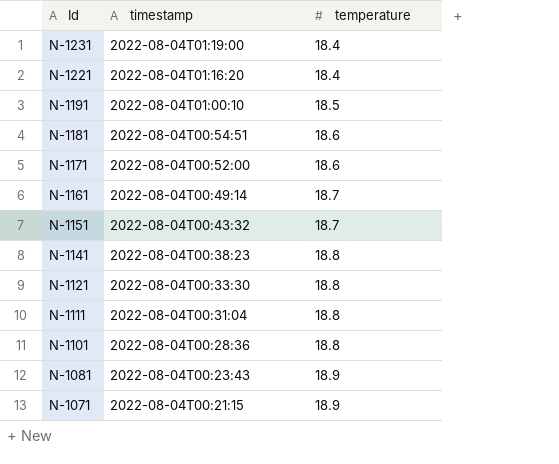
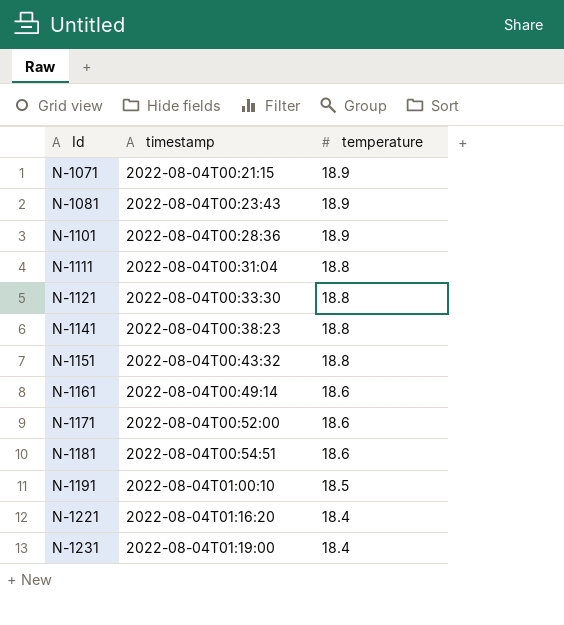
row order: Id descending -> Id ascending
N-1101 | temperature: 18.8 -> 18.9
N-1151 | temperature: 18.7 -> 18.8
N-1161 | temperature: 18.7 -> 18.6

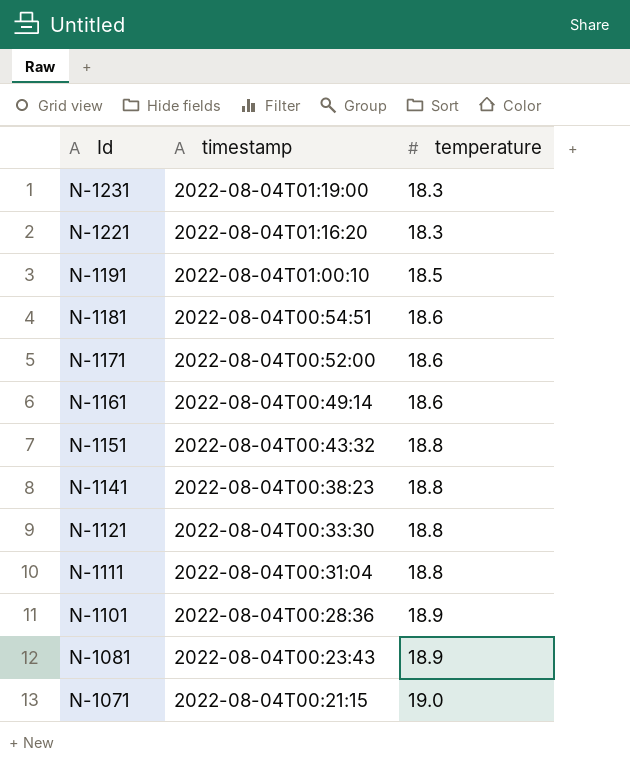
row order: Id ascending -> Id descending
N-1231 | temperature: 18.4 -> 18.3
N-1221 | temperature: 18.4 -> 18.3
N-1071 | temperature: 18.9 -> 19.0

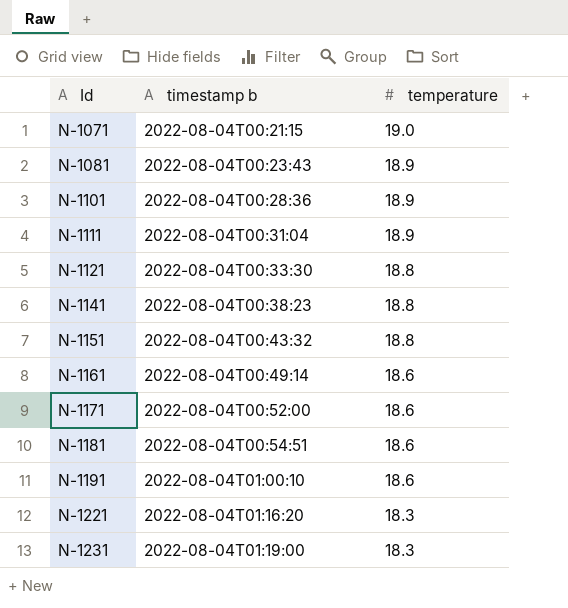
row order: Id descending -> Id ascending
column name: timestamp -> timestamp b
N-1111 | temperature: 18.8 -> 18.9
N-1191 | temperature: 18.5 -> 18.6

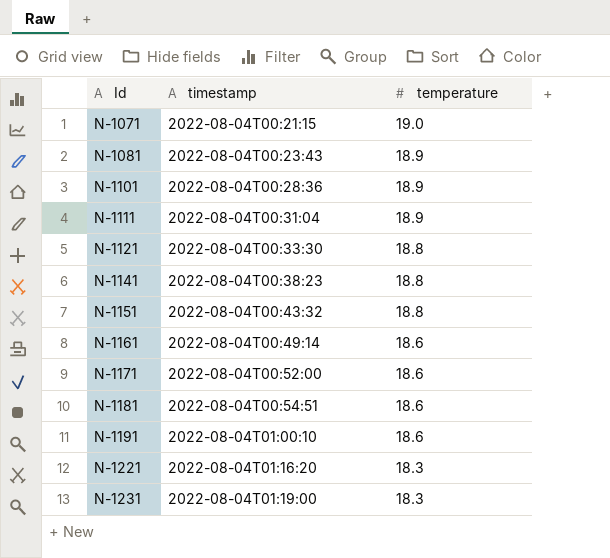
column name: timestamp b -> timestamp

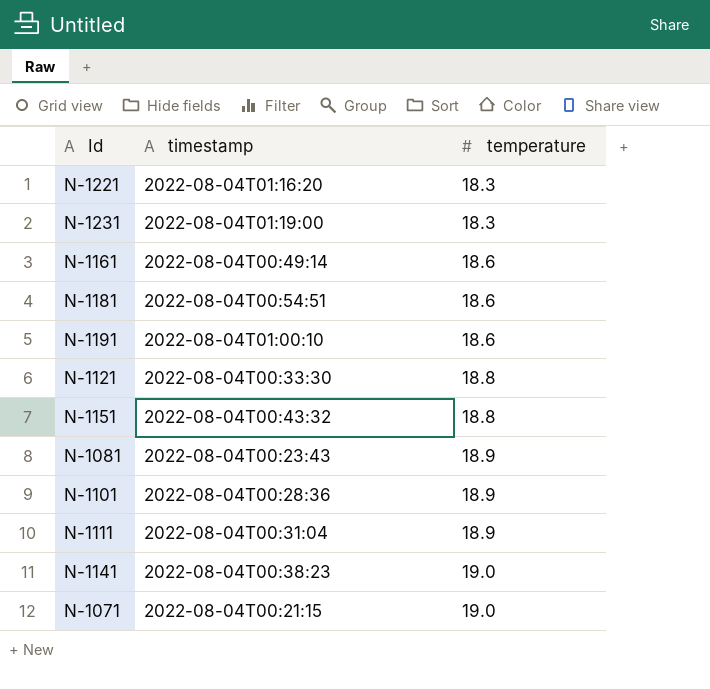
row order: Id ascending -> temperature ascending
row N-1171: 2022-08-04T00:52:00 | 18.6 -> none
N-1141 | temperature: 18.8 -> 19.0

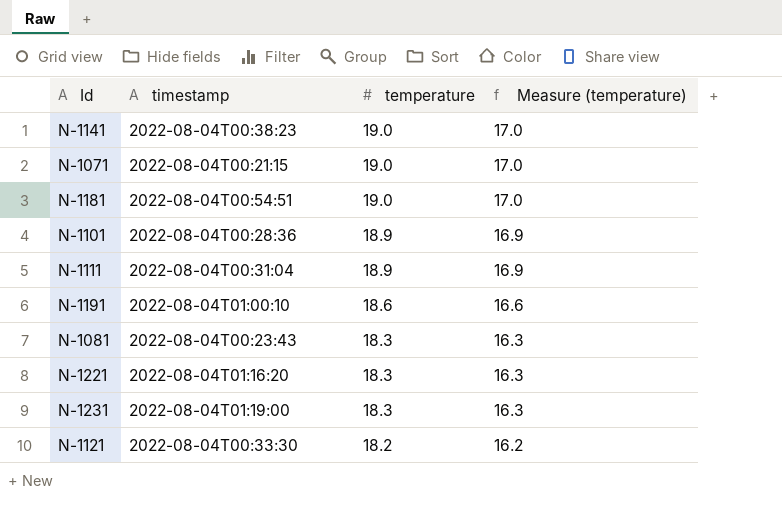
row order: temperature ascending -> temperature descending
column Measure (temperature) | formula: none -> [temperature] - 2
row N-1161: 2022-08-04T00:49:14 | 18.6 -> none
row N-1151: 2022-08-04T00:43:32 | 18.8 -> none
N-1181 | temperature: 18.6 -> 19.0
N-1081 | temperature: 18.9 -> 18.3
N-1121 | temperature: 18.8 -> 18.2

